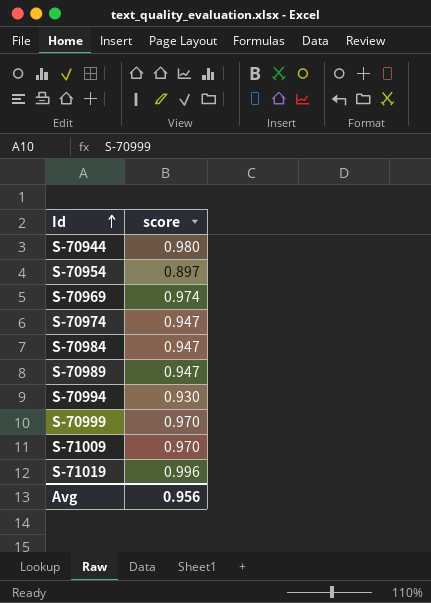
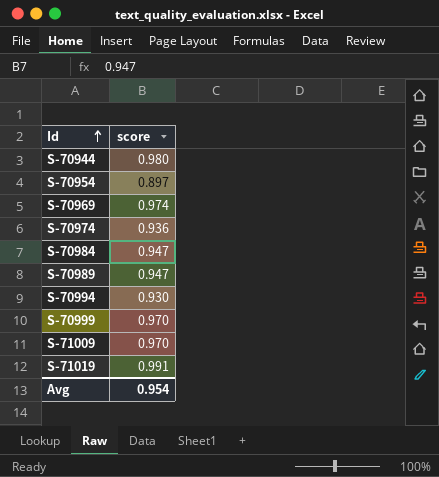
S-70974 | score: 0.947 -> 0.936
S-71019 | score: 0.996 -> 0.991
Avg | score: 0.956 -> 0.954

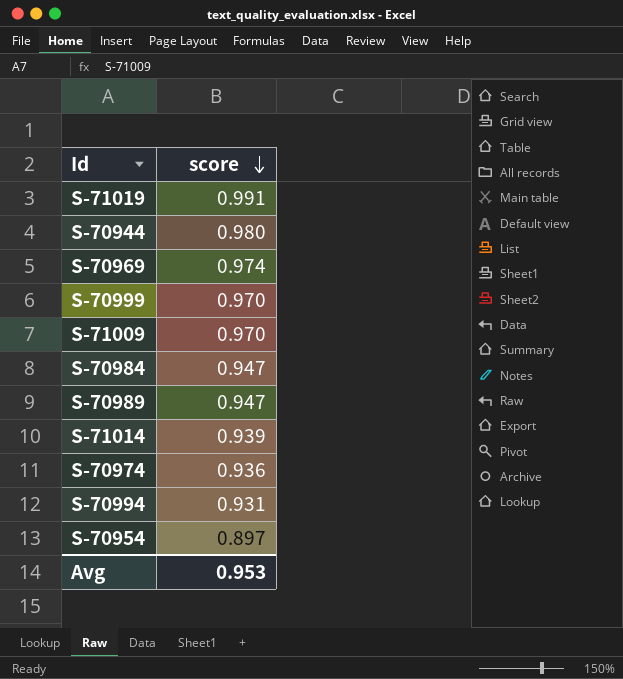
row order: Id ascending -> score descending
row S-71014: none -> 0.939
S-70994 | score: 0.930 -> 0.931
Avg | score: 0.954 -> 0.953

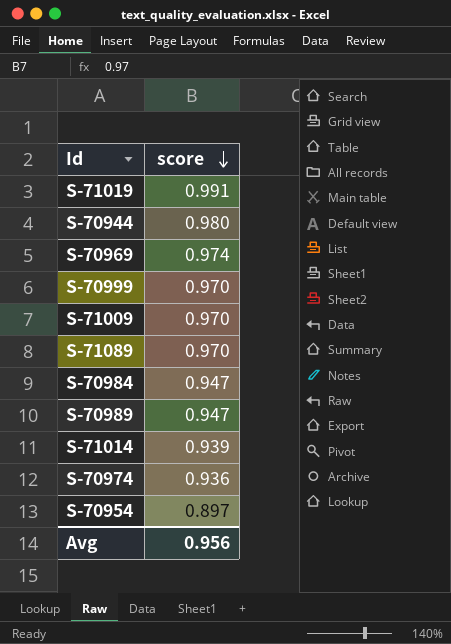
row S-70994: 0.931 -> none
row S-71089: none -> 0.970
Avg | score: 0.953 -> 0.956

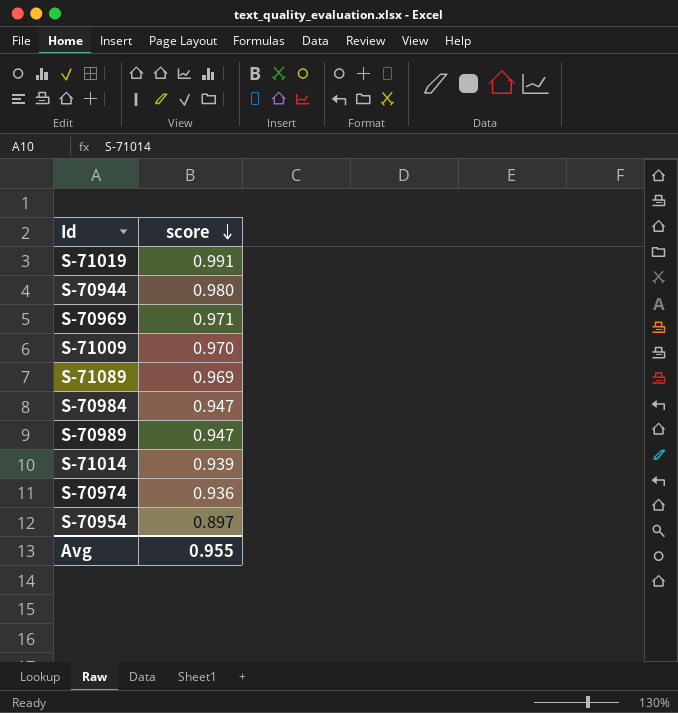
row S-70999: 0.970 -> none
S-70969 | score: 0.974 -> 0.971
S-71089 | score: 0.970 -> 0.969
Avg | score: 0.956 -> 0.955

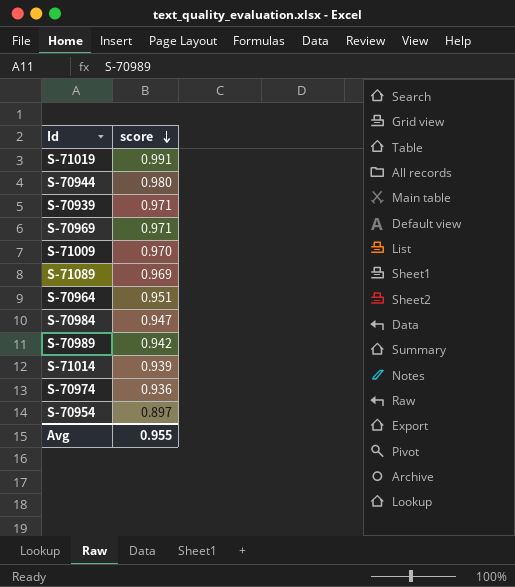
row S-70939: none -> 0.971
row S-70964: none -> 0.951
S-70989 | score: 0.947 -> 0.942

